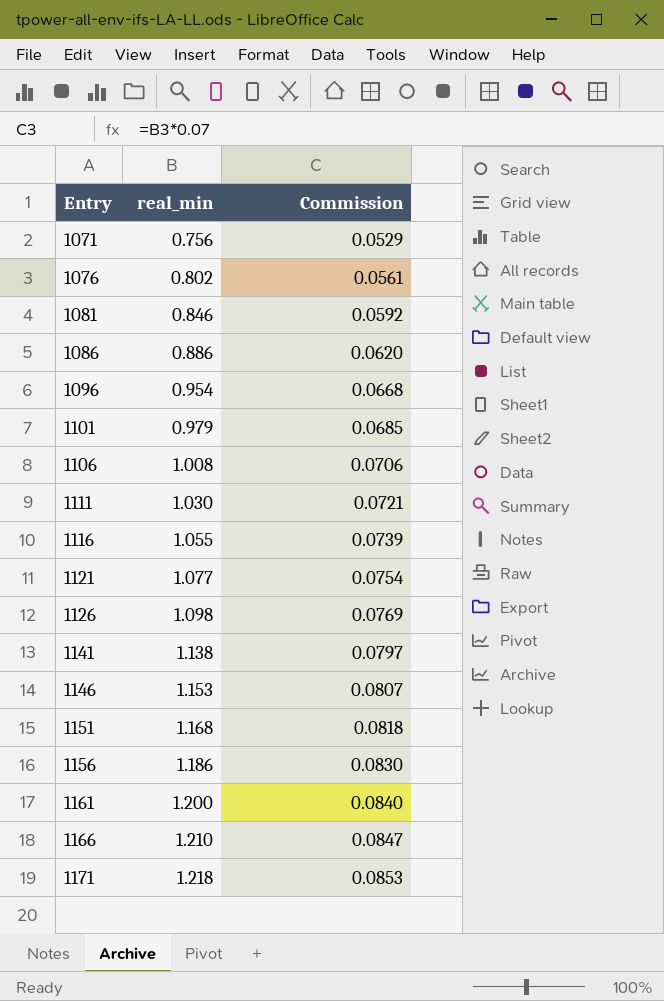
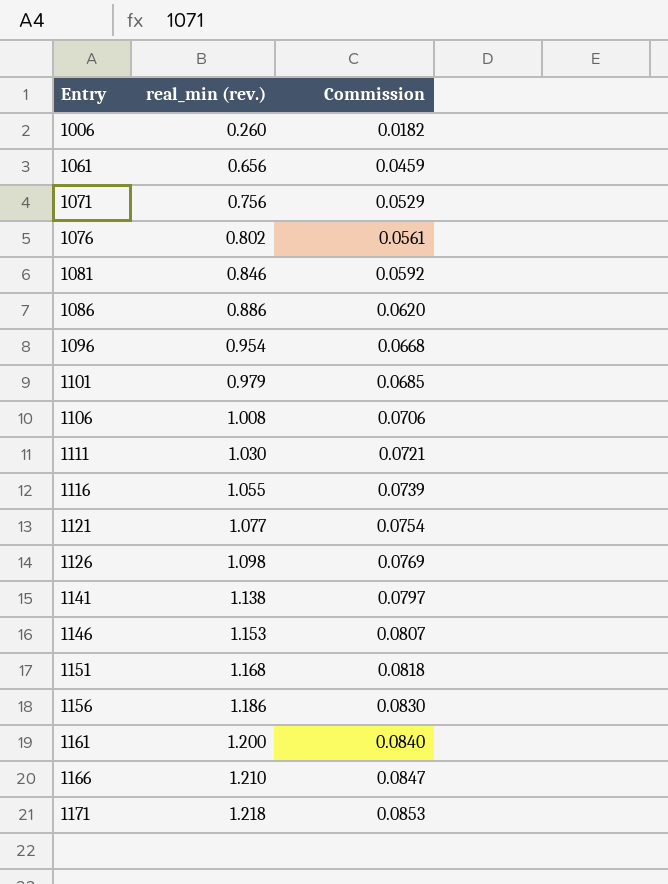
column name: real_min -> real_min (rev.)
row 1006: none -> 0.260 | 0.0182
row 1061: none -> 0.656 | 0.0459

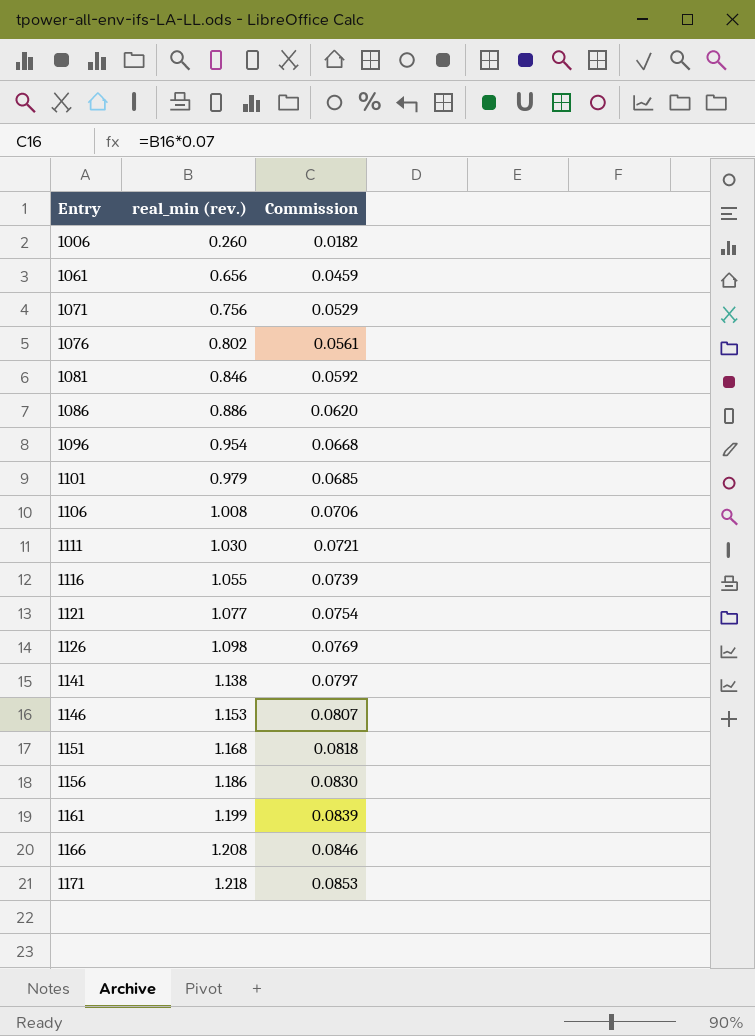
1161 | real_min (rev.): 1.200 -> 1.199
1161 | Commission: 0.0840 -> 0.0839
1166 | real_min (rev.): 1.210 -> 1.208
1166 | Commission: 0.0847 -> 0.0846

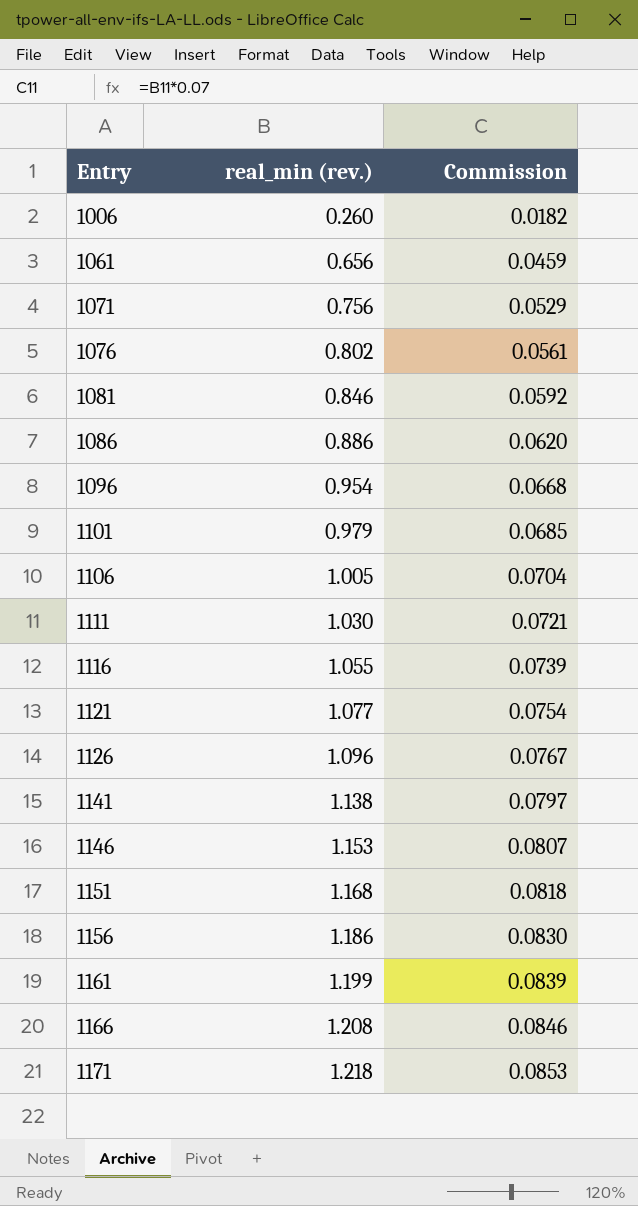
1106 | real_min (rev.): 1.008 -> 1.005
1106 | Commission: 0.0706 -> 0.0704
1126 | real_min (rev.): 1.098 -> 1.096
1126 | Commission: 0.0769 -> 0.0767

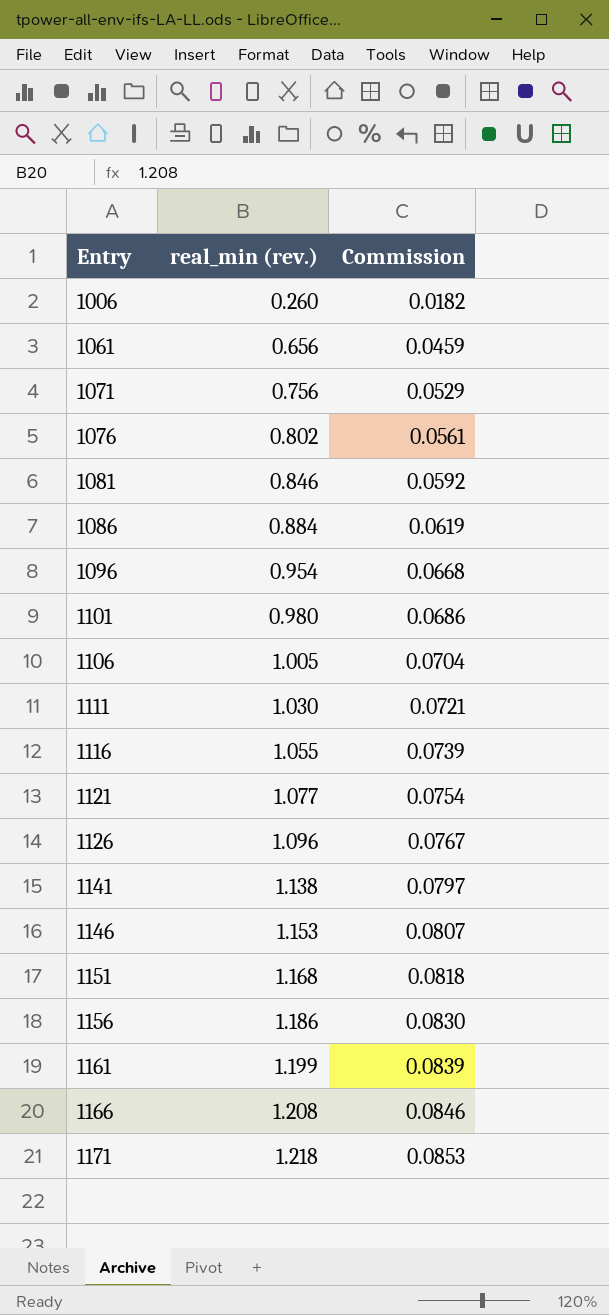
1086 | real_min (rev.): 0.886 -> 0.884
1086 | Commission: 0.0620 -> 0.0619
1101 | real_min (rev.): 0.979 -> 0.980
1101 | Commission: 0.0685 -> 0.0686

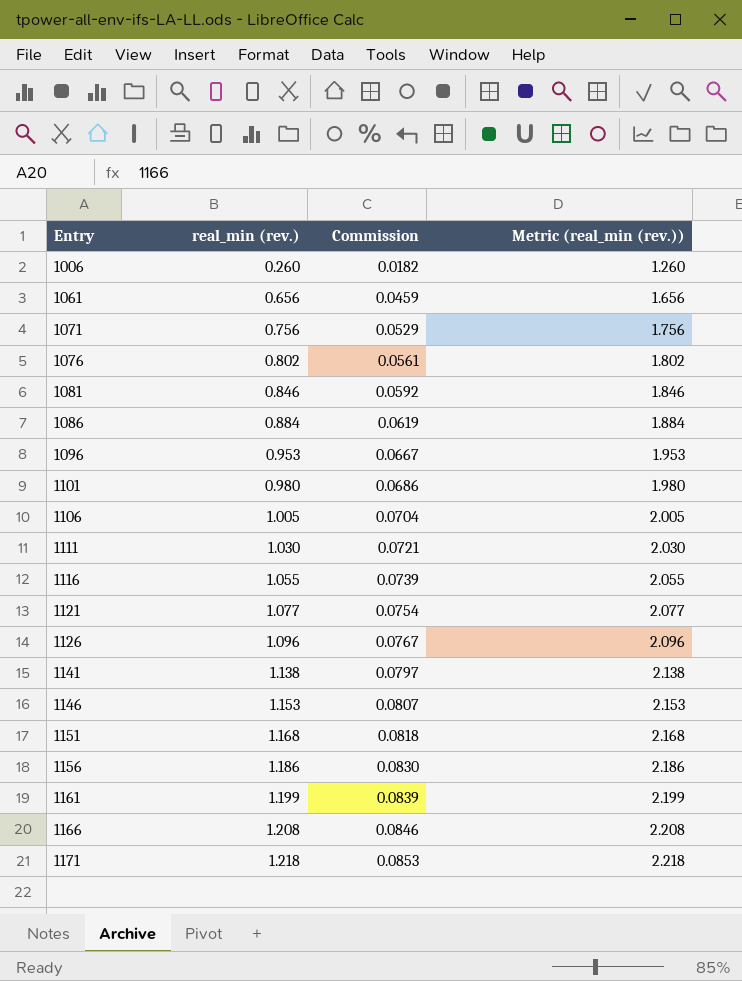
column Metric (real_min (rev.)) | formula: none -> [real_min (rev.)] + 1
1096 | real_min (rev.): 0.954 -> 0.953
1096 | Commission: 0.0668 -> 0.0667

